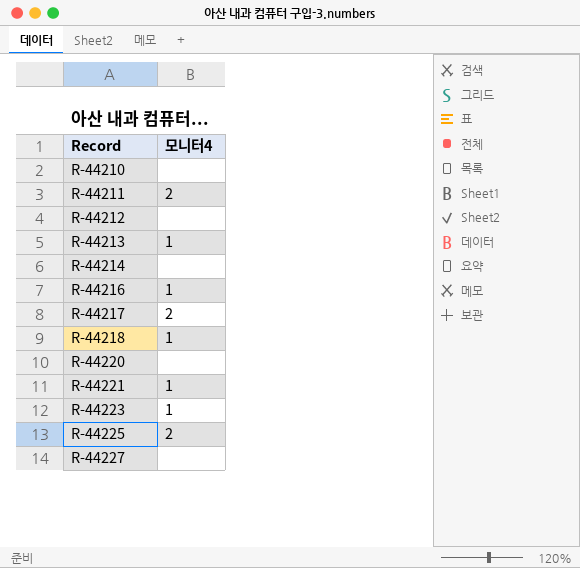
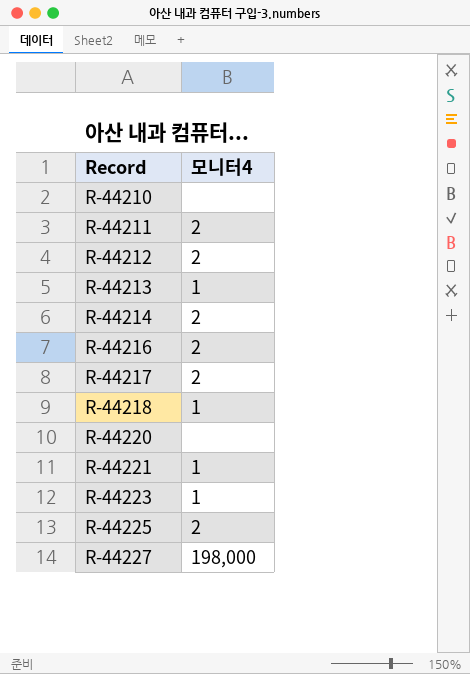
R-44212 | 모니터4: none -> 2
R-44214 | 모니터4: none -> 2
R-44216 | 모니터4: 1 -> 2
R-44227 | 모니터4: none -> 198,000

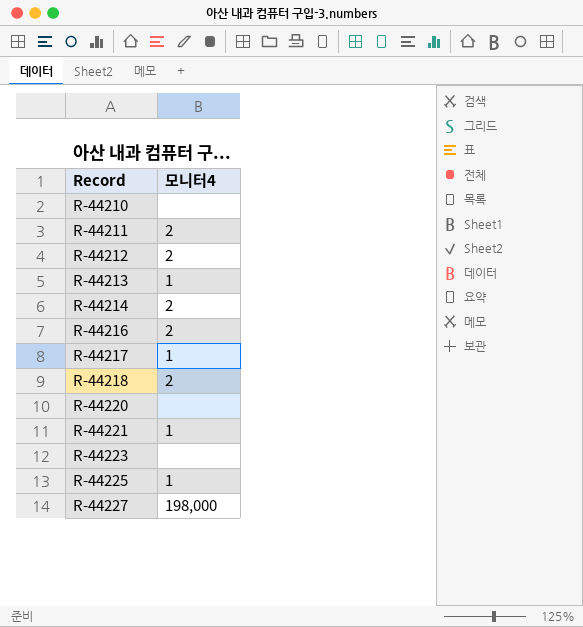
R-44217 | 모니터4: 2 -> 1
R-44218 | 모니터4: 1 -> 2
R-44223 | 모니터4: 1 -> none
R-44225 | 모니터4: 2 -> 1

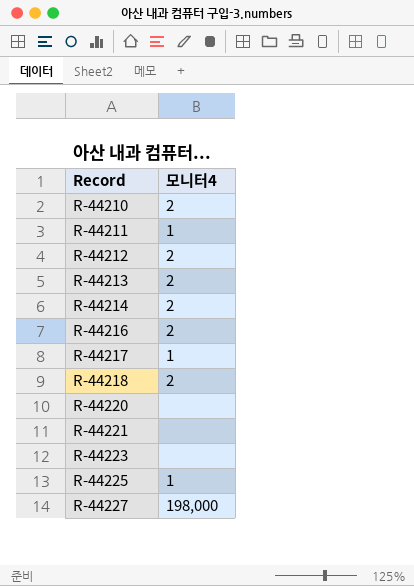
R-44210 | 모니터4: none -> 2
R-44211 | 모니터4: 2 -> 1
R-44213 | 모니터4: 1 -> 2
R-44221 | 모니터4: 1 -> none

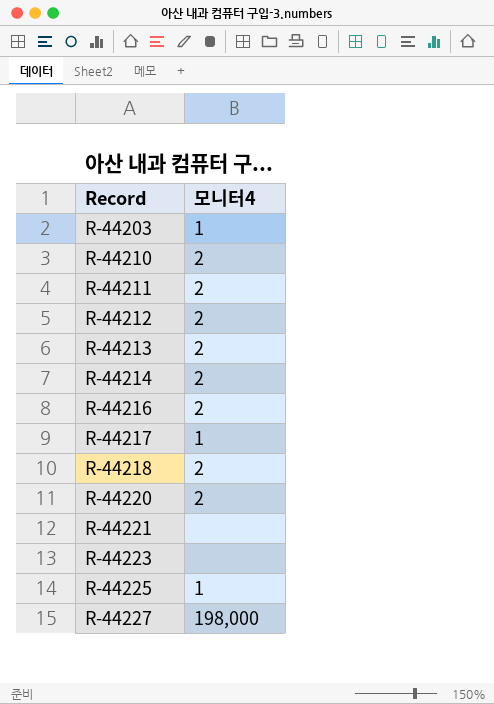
row R-44203: none -> 1
R-44211 | 모니터4: 1 -> 2
R-44220 | 모니터4: none -> 2

